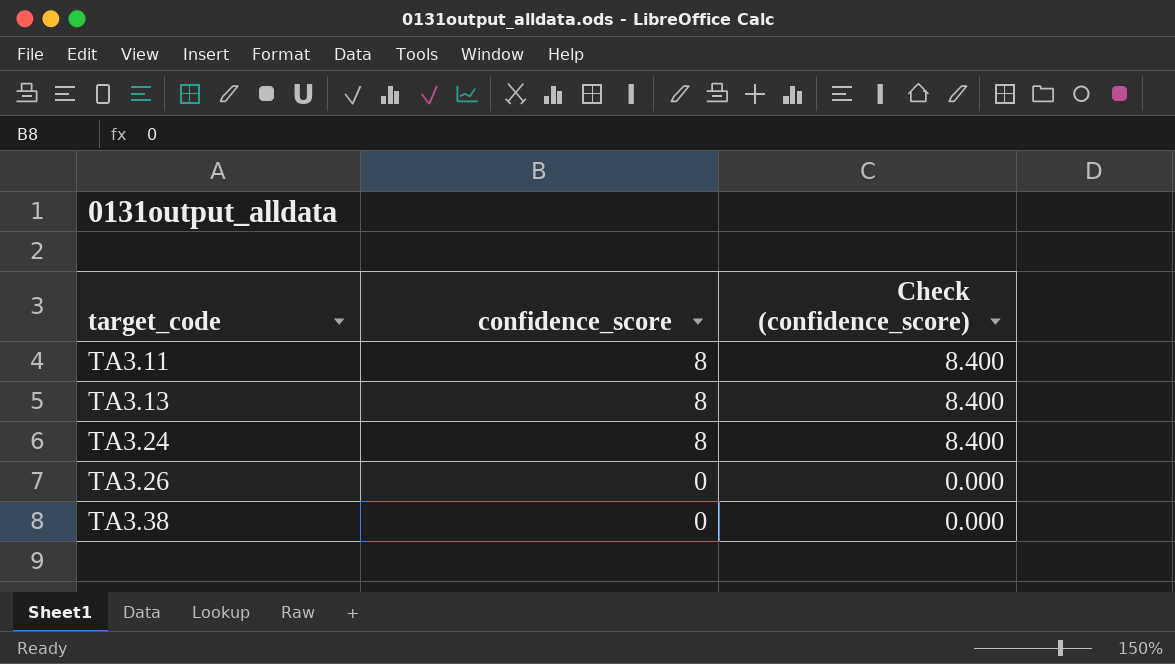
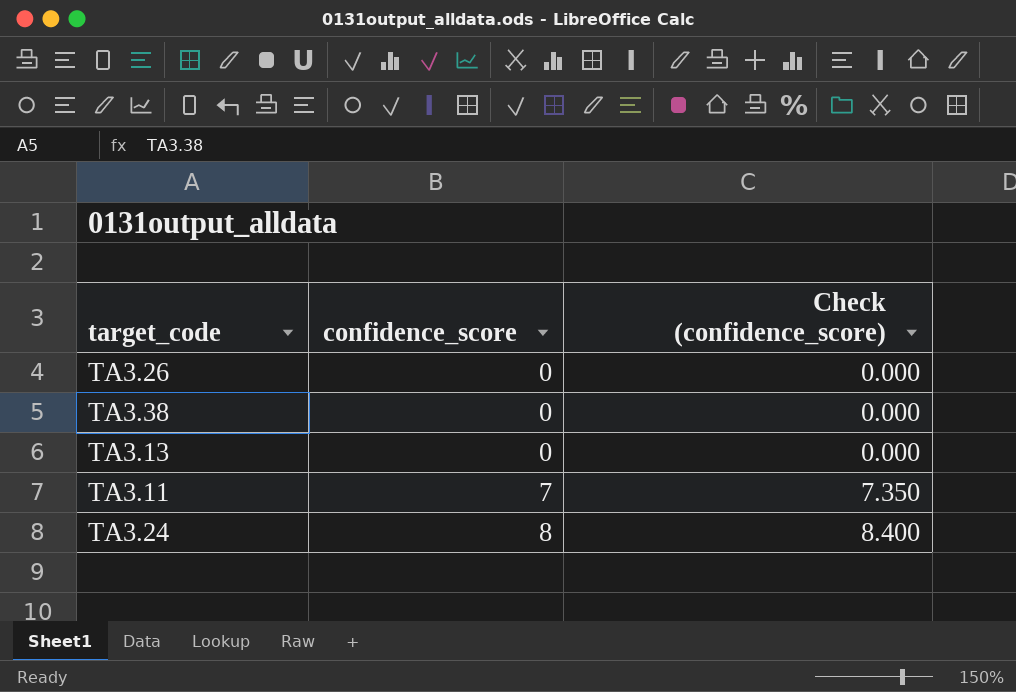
row order: target_code ascending -> confidence_score ascending
TA3.13 | confidence_score: 8 -> 0
TA3.13 | Check (confidence_score): 8.400 -> 0.000
TA3.11 | confidence_score: 8 -> 7
TA3.11 | Check (confidence_score): 8.400 -> 7.350

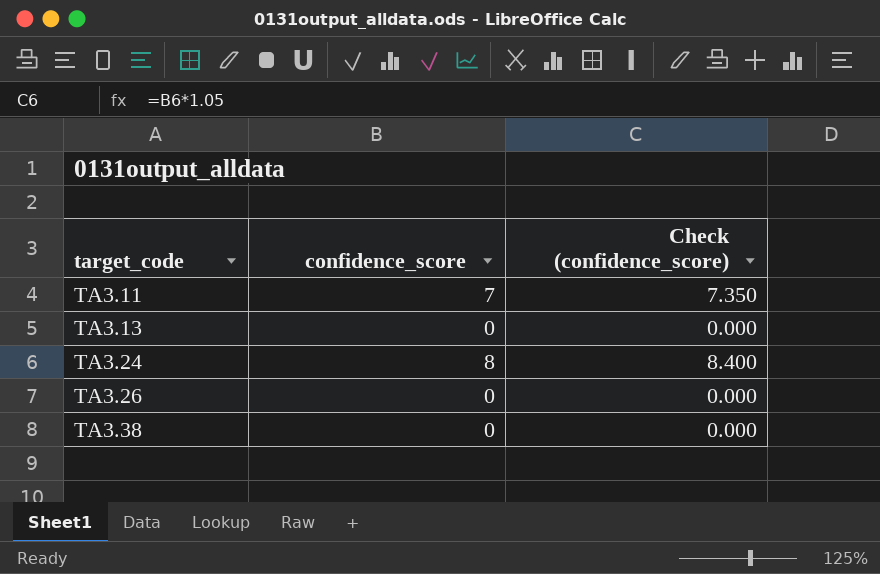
row order: confidence_score ascending -> target_code ascending

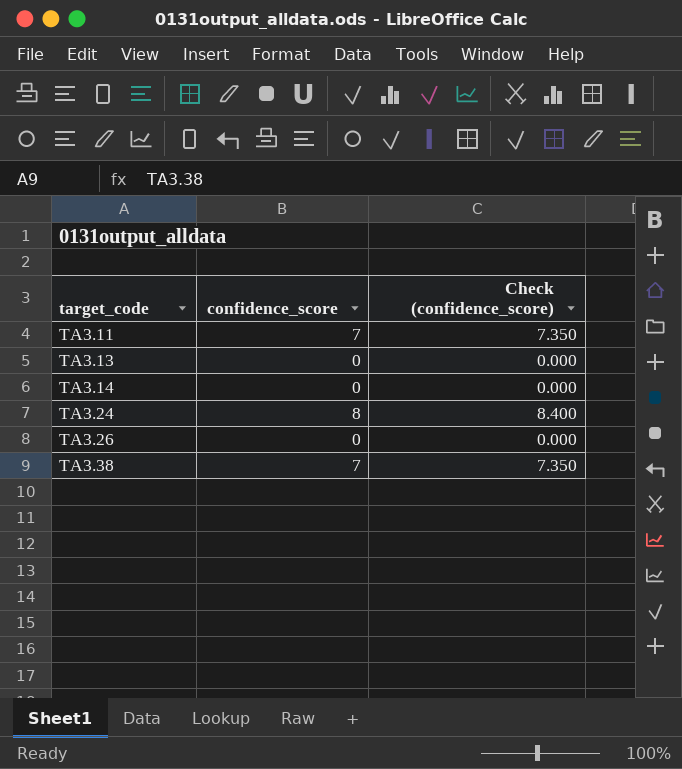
row TA3.14: none -> 0 | 0.000
TA3.38 | confidence_score: 0 -> 7
TA3.38 | Check (confidence_score): 0.000 -> 7.350

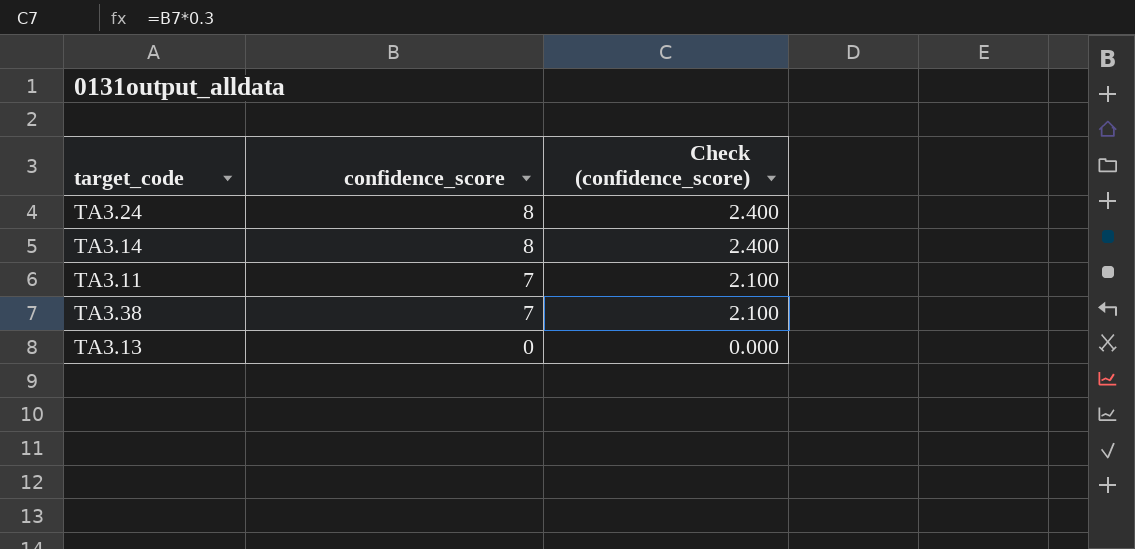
row order: target_code ascending -> confidence_score descending
column Check (confidence_score) | formula: [confidence_score] * 1.05 -> [confidence_score] * 0.3
row TA3.26: 0 | 0.000 -> none
TA3.14 | confidence_score: 0 -> 8

